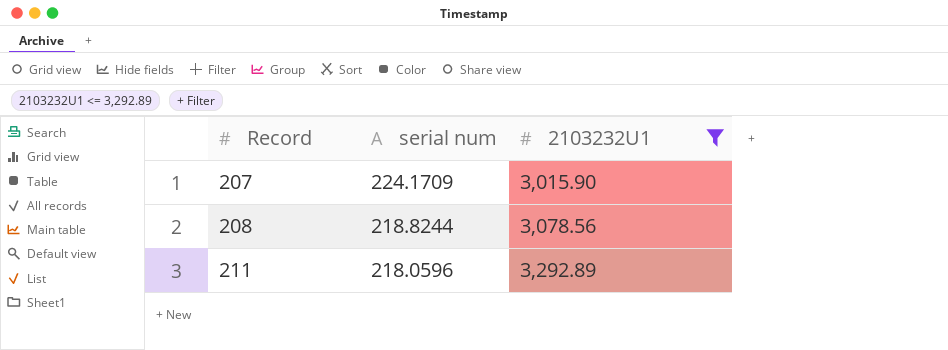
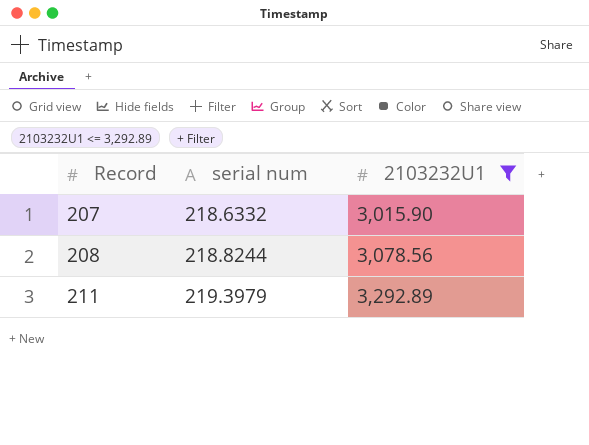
207 | serial num: 224.1709 -> 218.6332
211 | serial num: 218.0596 -> 219.3979

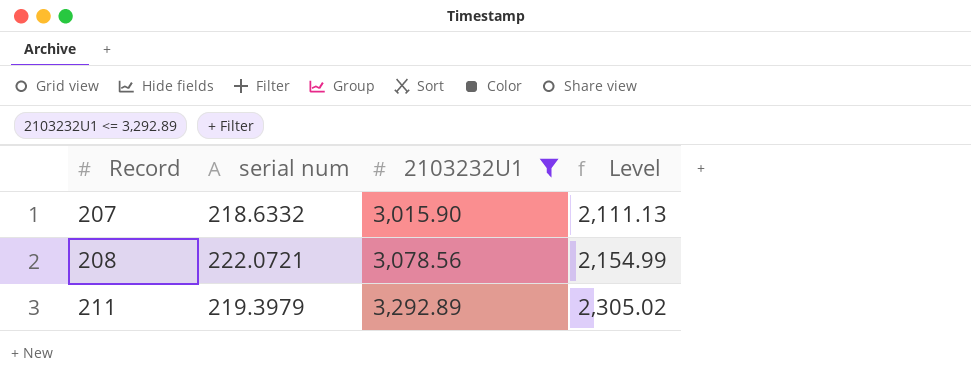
column Level | formula: none -> [2103232U1] * 0.7
208 | serial num: 218.8244 -> 222.0721

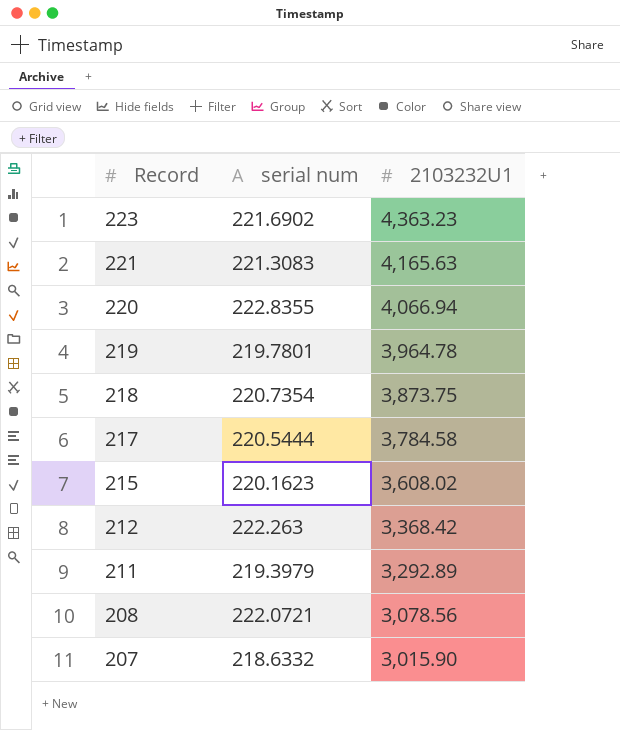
filter: 2103232U1 <= 3,292.89 -> none
row order: Record ascending -> Record descending
column Level | formula: [2103232U1] * 0.7 -> none

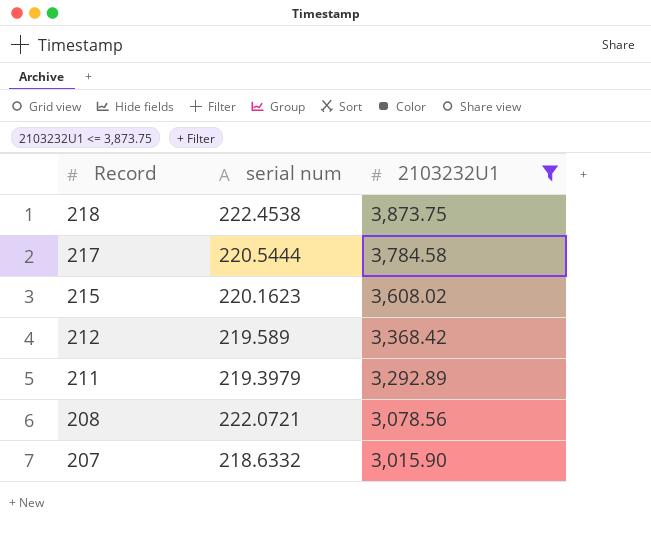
filter: none -> 2103232U1 <= 3,873.75
218 | serial num: 220.7354 -> 222.4538
212 | serial num: 222.263 -> 219.589

